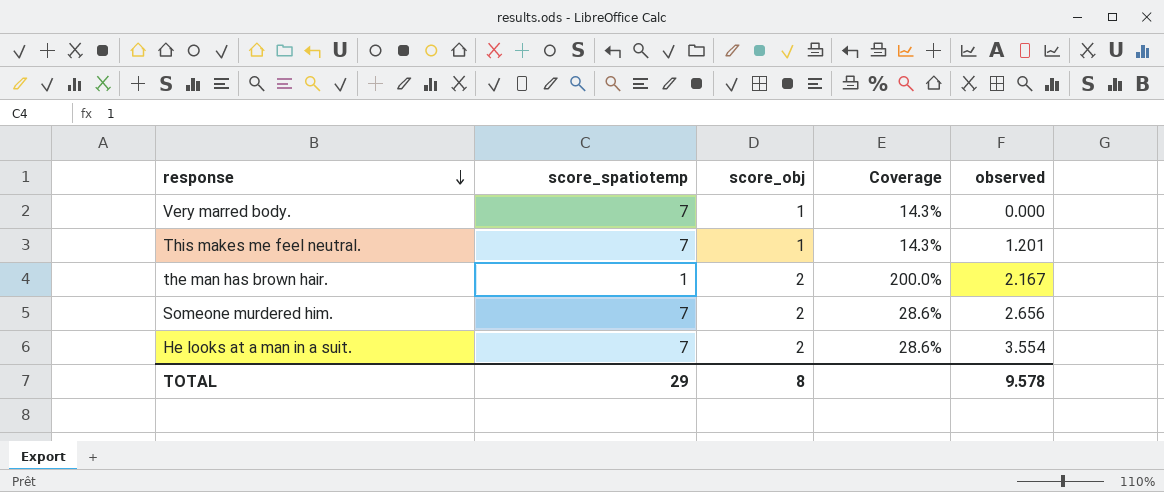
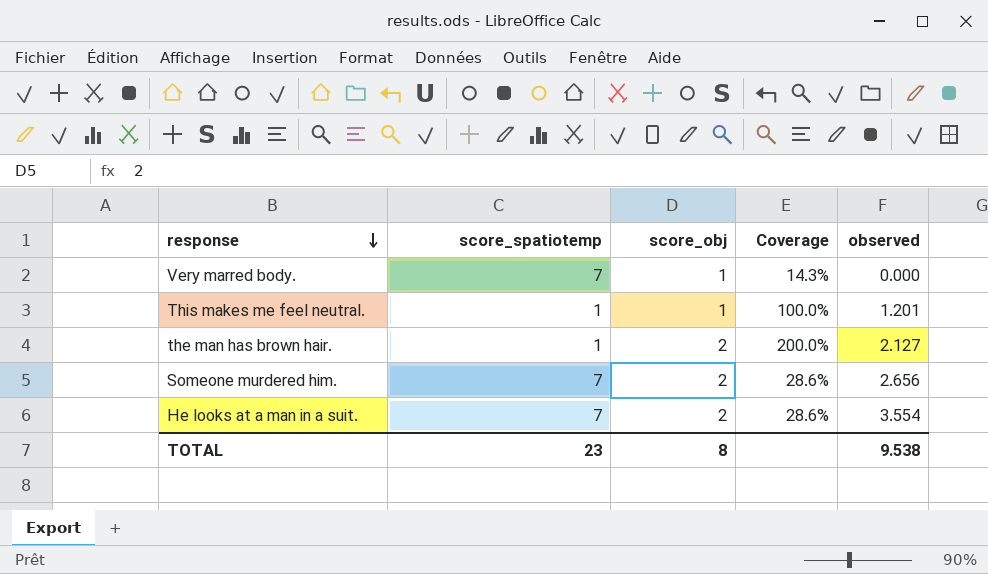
This makes me feel neutral. | score_spatiotemp: 7 -> 1
This makes me feel neutral. | Coverage: 14.3% -> 100.0%
the man has brown hair. | observed: 2.167 -> 2.127
TOTAL | score_spatiotemp: 29 -> 23
TOTAL | observed: 9.578 -> 9.538

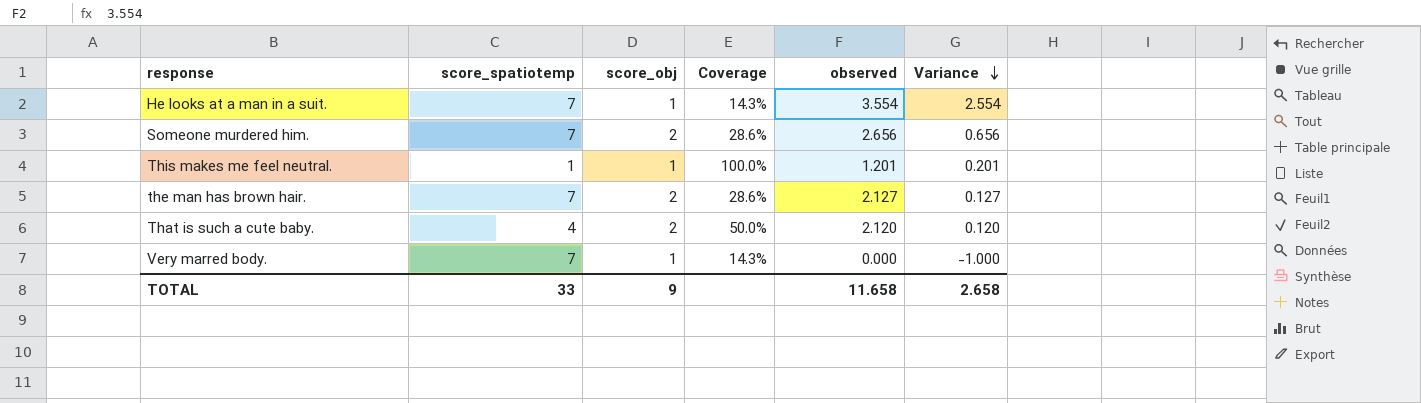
row order: response descending -> Variance descending
column Variance | formula: none -> [observed] - [score_obj]
He looks at a man in a suit. | score_obj: 2 -> 1
He looks at a man in a suit. | Coverage: 28.6% -> 14.3%
the man has brown hair. | score_spatiotemp: 1 -> 7
the man has brown hair. | Coverage: 200.0% -> 28.6%
row That is such a cute baby.: none -> 4 | 2 | 50.0% | 2.120 | 0.120
TOTAL | score_spatiotemp: 23 -> 33
TOTAL | score_obj: 8 -> 9
TOTAL | observed: 9.538 -> 11.658

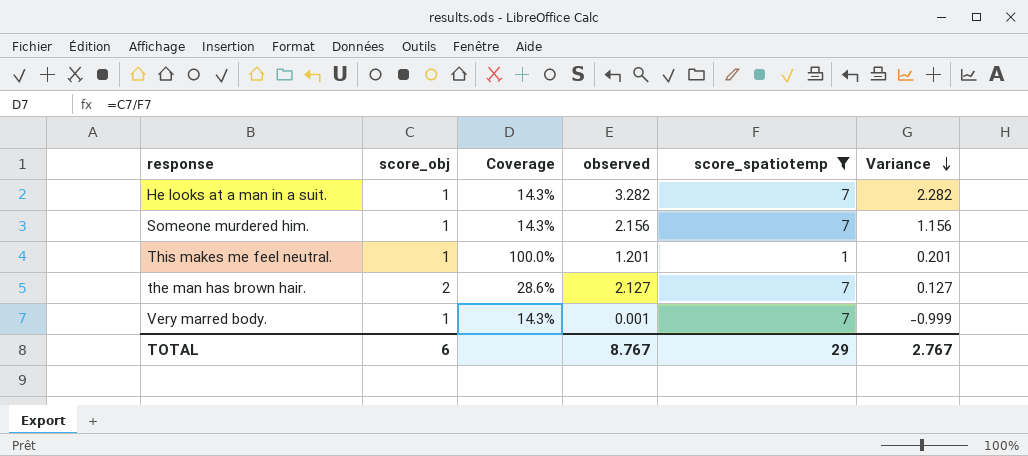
filter: none -> score_spatiotemp != 4
column score_spatiotemp | position: 2 -> 5
He looks at a man in a suit. | observed: 3.554 -> 3.282
He looks at a man in a suit. | Variance: 2.554 -> 2.282
Someone murdered him. | score_obj: 2 -> 1
Someone murdered him. | Coverage: 28.6% -> 14.3%
Someone murdered him. | observed: 2.656 -> 2.156
Someone murdered him. | Variance: 0.656 -> 1.156
Very marred body. | observed: 0.000 -> 0.001
Very marred body. | Variance: -1.000 -> -0.999
TOTAL | score_obj: 9 -> 6
TOTAL | observed: 11.658 -> 8.767
TOTAL | score_spatiotemp: 33 -> 29
TOTAL | Variance: 2.658 -> 2.767

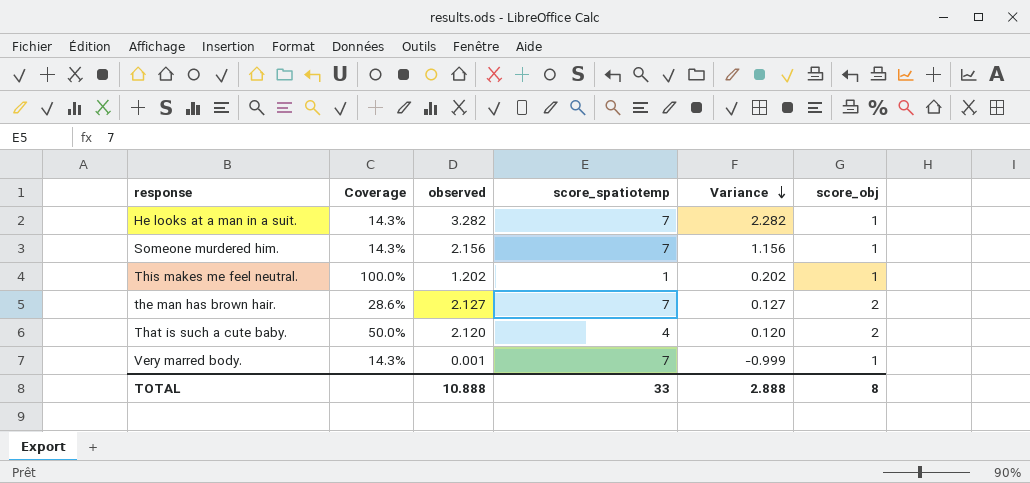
filter: score_spatiotemp != 4 -> none
column score_obj | position: 2 -> 6
This makes me feel neutral. | observed: 1.201 -> 1.202
This makes me feel neutral. | Variance: 0.201 -> 0.202
TOTAL | observed: 8.767 -> 10.888
TOTAL | score_spatiotemp: 29 -> 33
TOTAL | Variance: 2.767 -> 2.888
TOTAL | score_obj: 6 -> 8

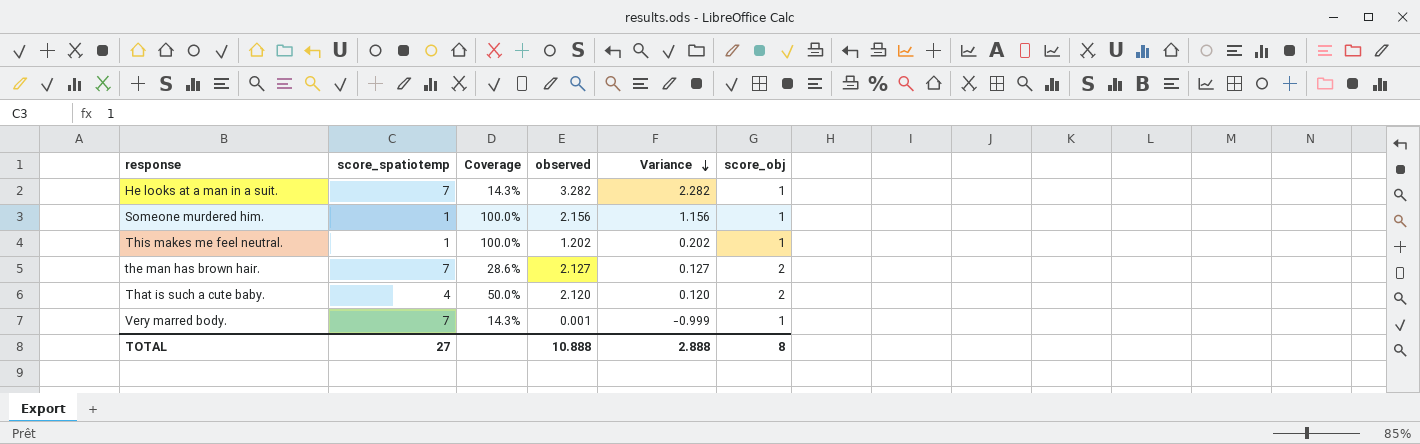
column score_spatiotemp | position: 4 -> 2
Someone murdered him. | score_spatiotemp: 7 -> 1
Someone murdered him. | Coverage: 14.3% -> 100.0%
TOTAL | score_spatiotemp: 33 -> 27

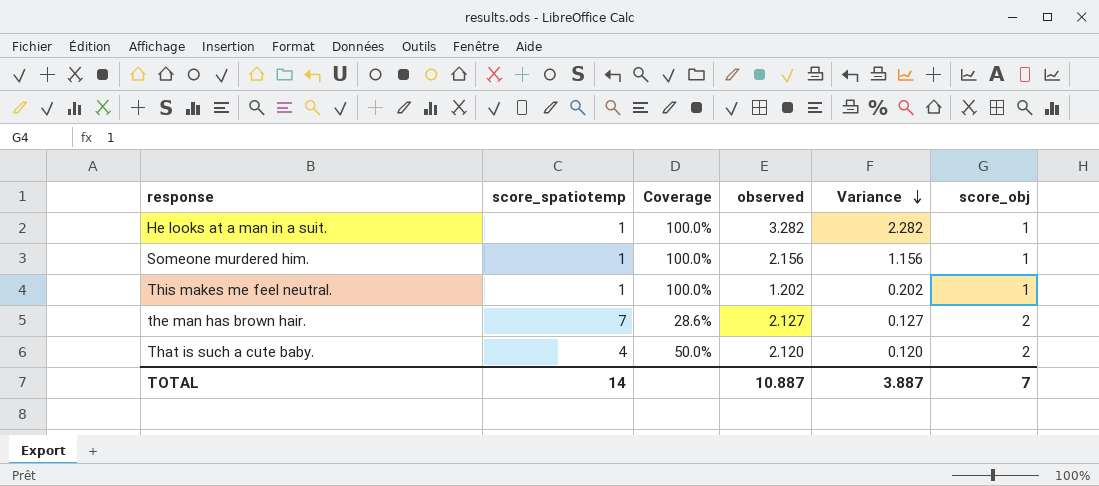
row Very marred body.: 7 | 14.3% | 0.001 | -0.999 | 1 -> none
He looks at a man in a suit. | score_spatiotemp: 7 -> 1
He looks at a man in a suit. | Coverage: 14.3% -> 100.0%
TOTAL | score_spatiotemp: 27 -> 14
TOTAL | observed: 10.888 -> 10.887
TOTAL | Variance: 2.888 -> 3.887
TOTAL | score_obj: 8 -> 7

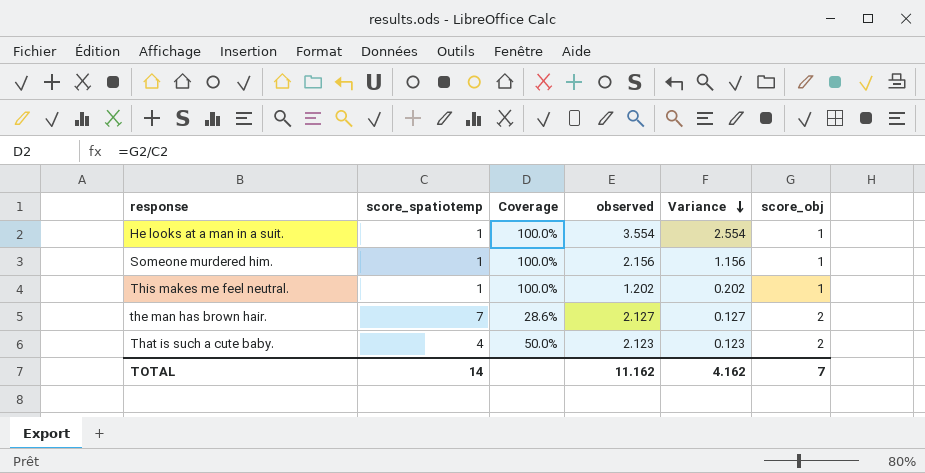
He looks at a man in a suit. | observed: 3.282 -> 3.554
He looks at a man in a suit. | Variance: 2.282 -> 2.554
That is such a cute baby. | observed: 2.120 -> 2.123
That is such a cute baby. | Variance: 0.120 -> 0.123
TOTAL | observed: 10.887 -> 11.162
TOTAL | Variance: 3.887 -> 4.162

